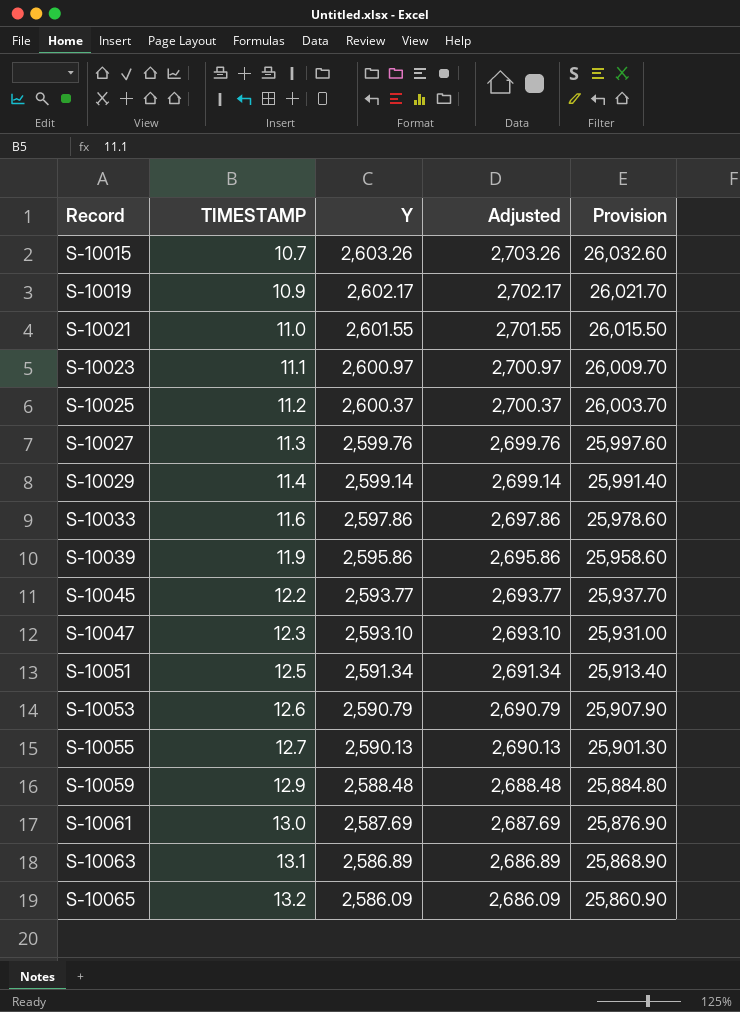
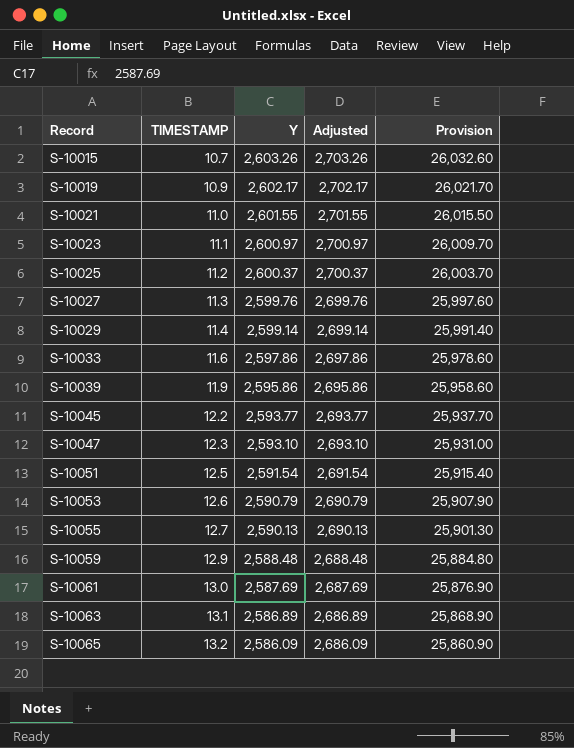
S-10051 | Y: 2,591.34 -> 2,591.54
S-10051 | Adjusted: 2,691.34 -> 2,691.54
S-10051 | Provision: 25,913.40 -> 25,915.40

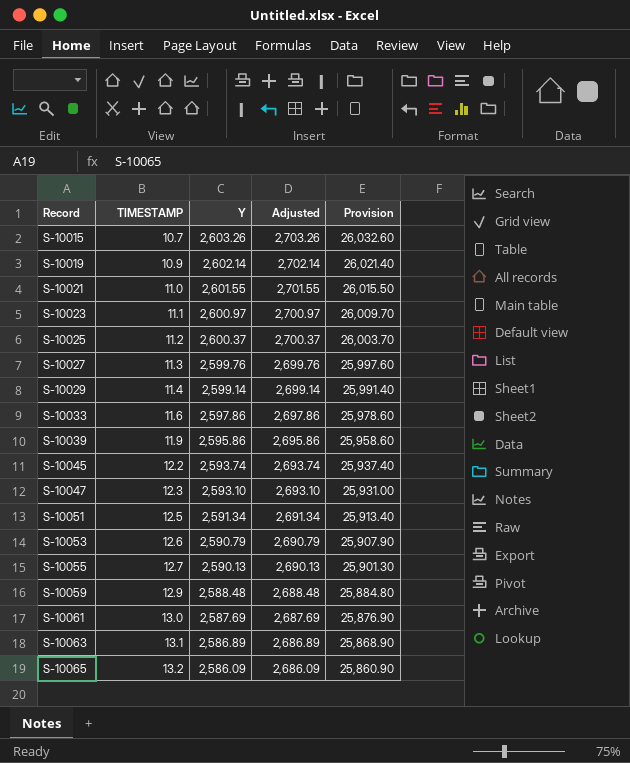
S-10019 | Y: 2,602.17 -> 2,602.14
S-10019 | Adjusted: 2,702.17 -> 2,702.14
S-10019 | Provision: 26,021.70 -> 26,021.40
S-10045 | Y: 2,593.77 -> 2,593.74
S-10045 | Adjusted: 2,693.77 -> 2,693.74
S-10045 | Provision: 25,937.70 -> 25,937.40
S-10051 | Y: 2,591.54 -> 2,591.34
S-10051 | Adjusted: 2,691.54 -> 2,691.34
S-10051 | Provision: 25,915.40 -> 25,913.40

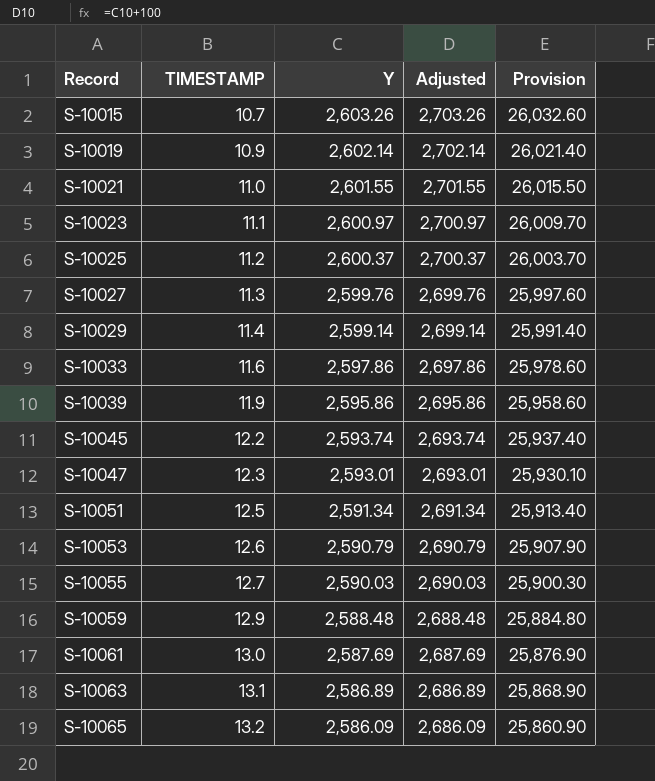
S-10047 | Y: 2,593.10 -> 2,593.01
S-10047 | Adjusted: 2,693.10 -> 2,693.01
S-10047 | Provision: 25,931.00 -> 25,930.10
S-10055 | Y: 2,590.13 -> 2,590.03
S-10055 | Adjusted: 2,690.13 -> 2,690.03
S-10055 | Provision: 25,901.30 -> 25,900.30

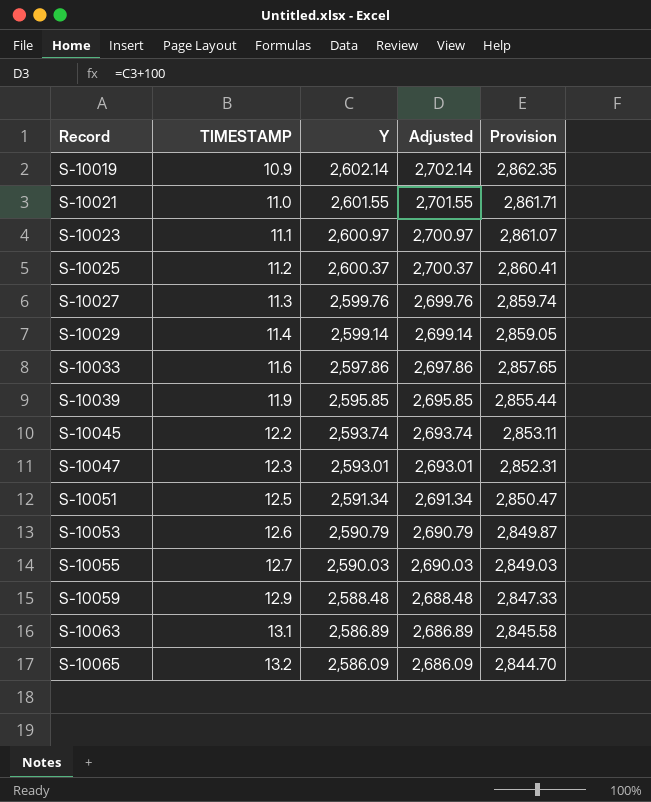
column Provision | formula: [Y] * 10 -> [Y] * 1.1
row S-10015: 10.7 | 2,603.26 | 2,703.26 | 26,032.60 -> none
row S-10061: 13.0 | 2,587.69 | 2,687.69 | 25,876.90 -> none
S-10039 | Y: 2,595.86 -> 2,595.85
S-10039 | Adjusted: 2,695.86 -> 2,695.85

